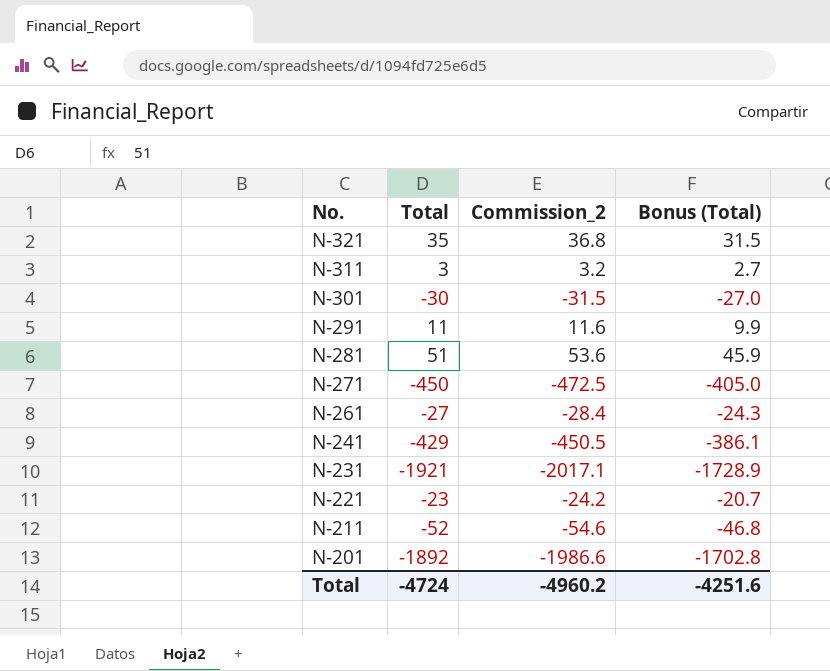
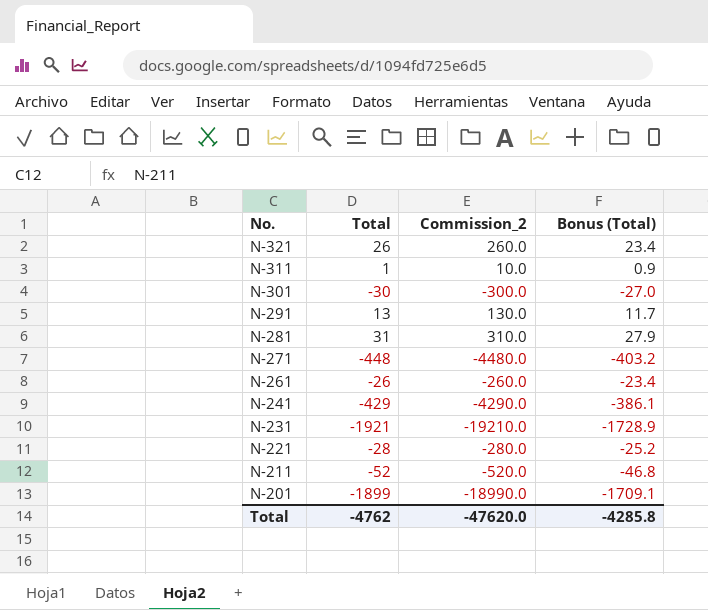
column Commission_2 | formula: [Total] * 1.05 -> [Total] * 10
N-321 | Total: 35 -> 26
N-321 | Bonus (Total): 31.5 -> 23.4
N-311 | Total: 3 -> 1
N-311 | Bonus (Total): 2.7 -> 0.9
N-291 | Total: 11 -> 13
N-291 | Bonus (Total): 9.9 -> 11.7
N-281 | Total: 51 -> 31
N-281 | Bonus (Total): 45.9 -> 27.9
N-271 | Total: -450 -> -448
N-271 | Bonus (Total): -405.0 -> -403.2
N-261 | Total: -27 -> -26
N-261 | Bonus (Total): -24.3 -> -23.4
N-221 | Total: -23 -> -28
N-221 | Bonus (Total): -20.7 -> -25.2
N-201 | Total: -1892 -> -1899
N-201 | Bonus (Total): -1702.8 -> -1709.1
Total | Total: -4724 -> -4762
Total | Commission_2: -4960.2 -> -47620.0
Total | Bonus (Total): -4251.6 -> -4285.8

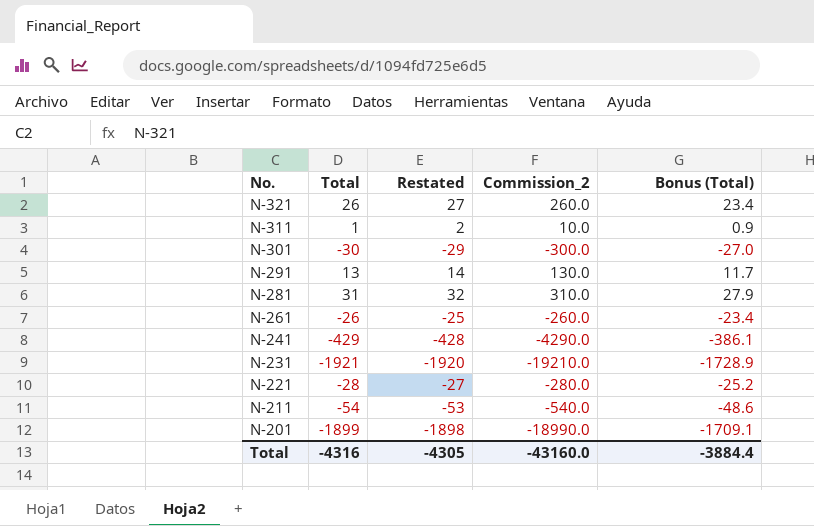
column Restated | formula: none -> [Total] + 1
row N-271: -448 | -4480.0 | -403.2 -> none
N-211 | Total: -52 -> -54
N-211 | Commission_2: -520.0 -> -540.0
N-211 | Bonus (Total): -46.8 -> -48.6
Total | Total: -4762 -> -4316
Total | Commission_2: -47620.0 -> -43160.0
Total | Bonus (Total): -4285.8 -> -3884.4

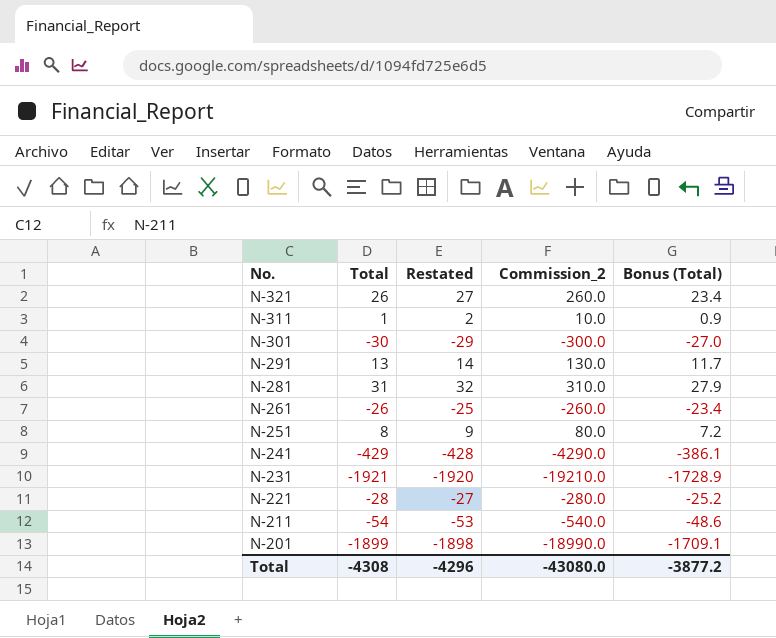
row N-251: none -> 8 | 9 | 80.0 | 7.2
Total | Total: -4316 -> -4308
Total | Restated: -4305 -> -4296
Total | Commission_2: -43160.0 -> -43080.0
Total | Bonus (Total): -3884.4 -> -3877.2

